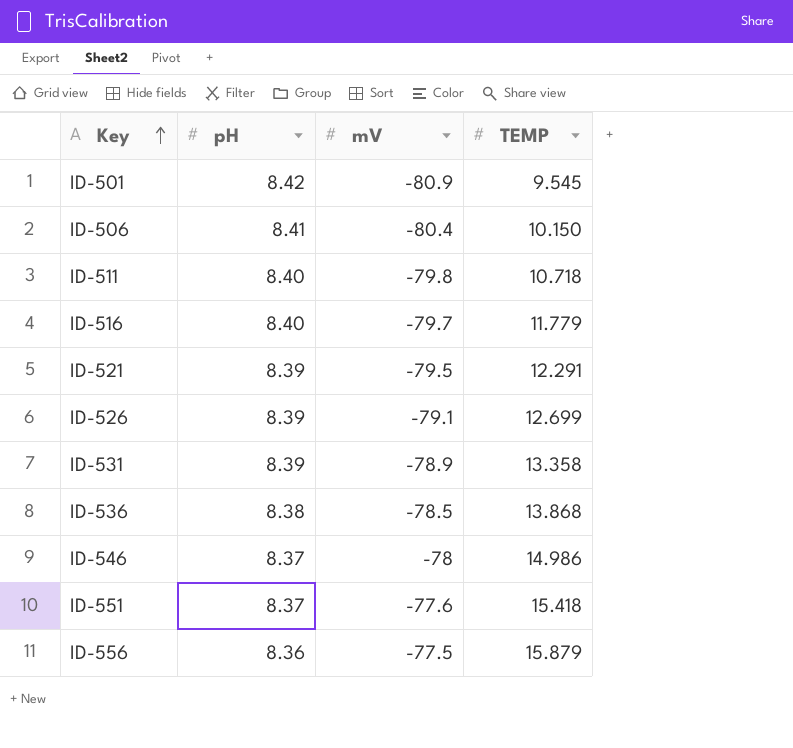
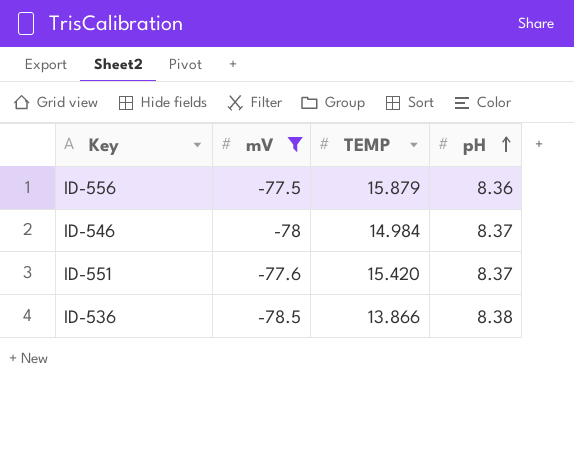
filter: none -> mV >= -78.5
row order: Key ascending -> pH ascending
column pH | position: 2 -> 4
ID-546 | TEMP: 14.986 -> 14.984
ID-551 | TEMP: 15.418 -> 15.420
ID-536 | TEMP: 13.868 -> 13.866

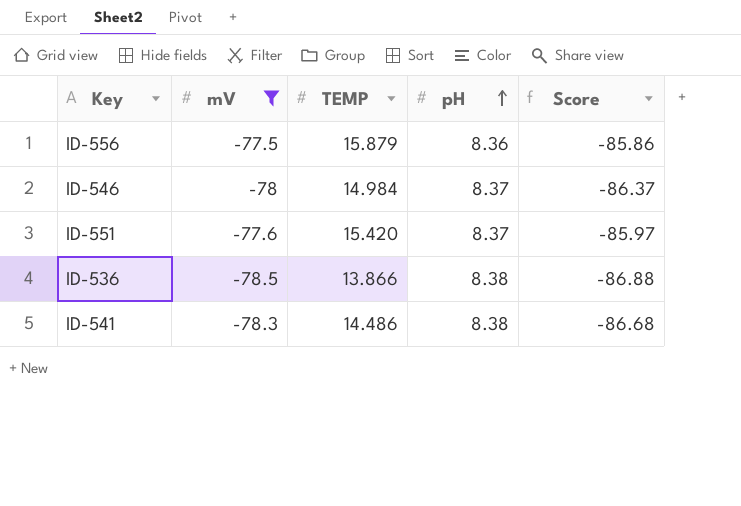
column Score | formula: none -> [mV] - [pH]
row ID-541: none -> -78.3 | 14.486 | 8.38 | -86.68

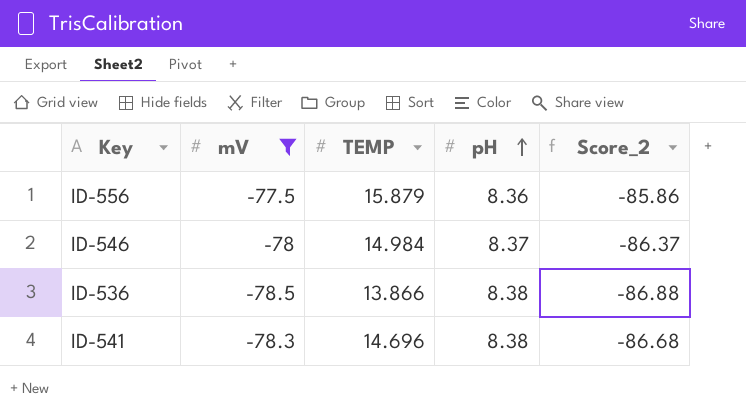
column name: Score -> Score_2
row ID-551: -77.6 | 15.420 | 8.37 | -85.97 -> none
ID-541 | TEMP: 14.486 -> 14.696

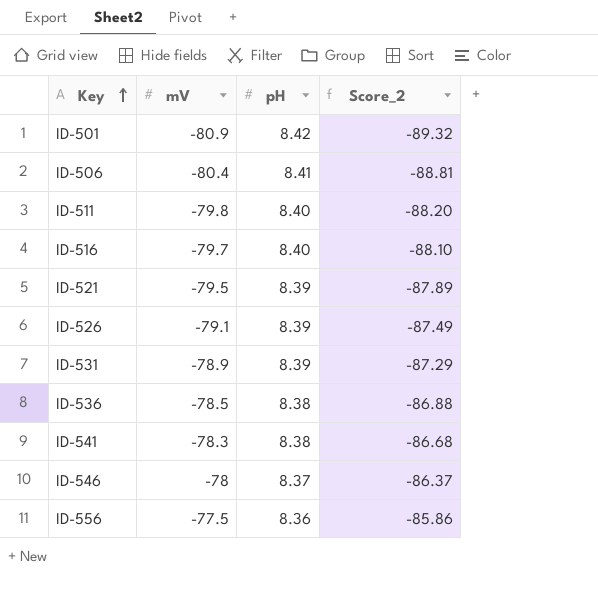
filter: mV >= -78.5 -> none
row order: pH ascending -> Key ascending
column TEMP | position: 3 -> none

